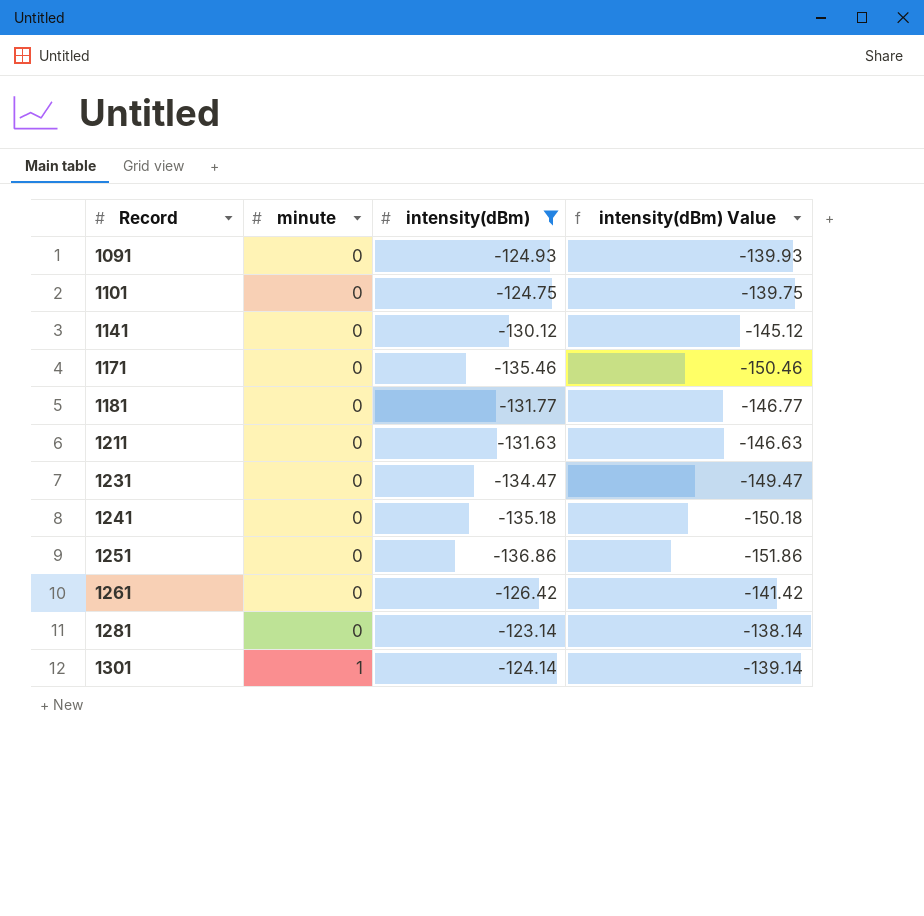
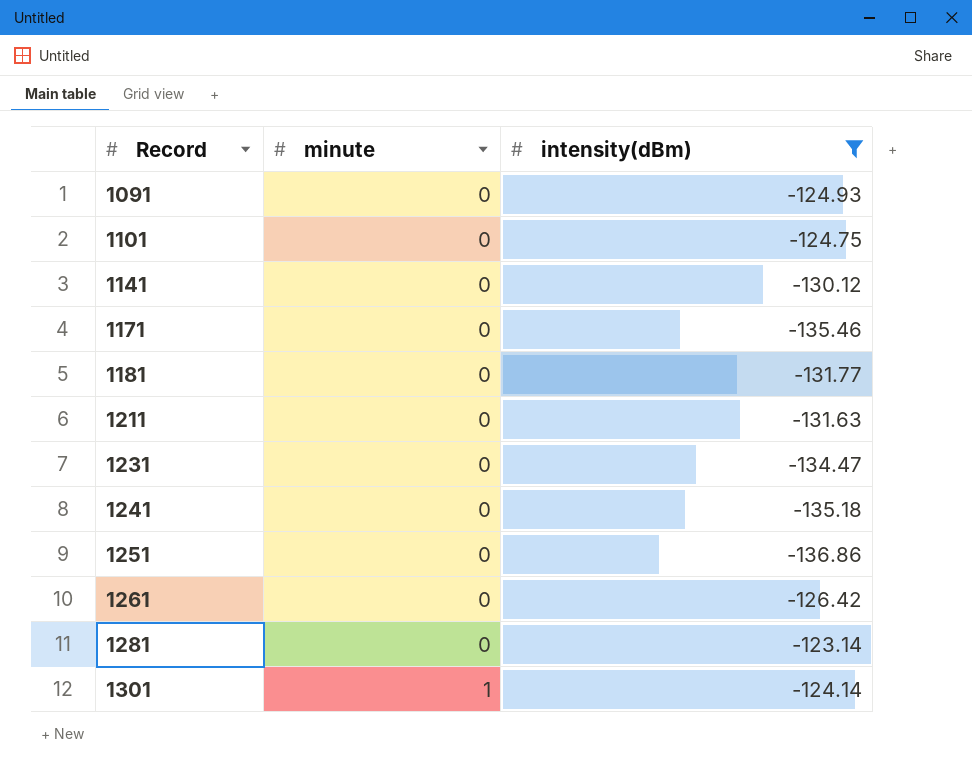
column intensity(dBm) Value | formula: [intensity(dBm)] - 15 -> none

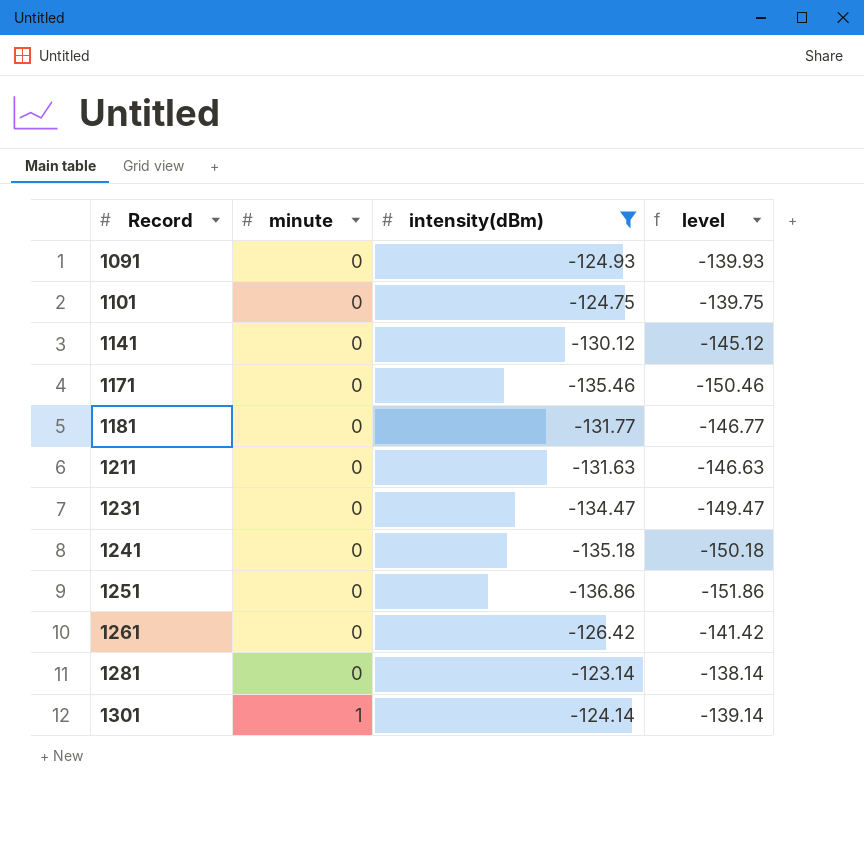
column level | formula: none -> [intensity(dBm)] - 15

